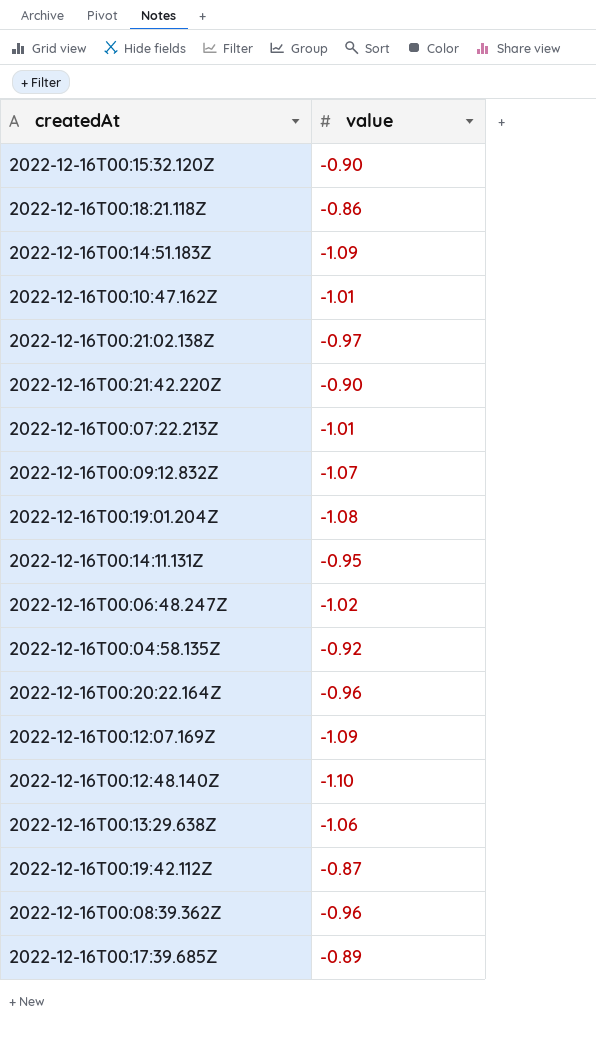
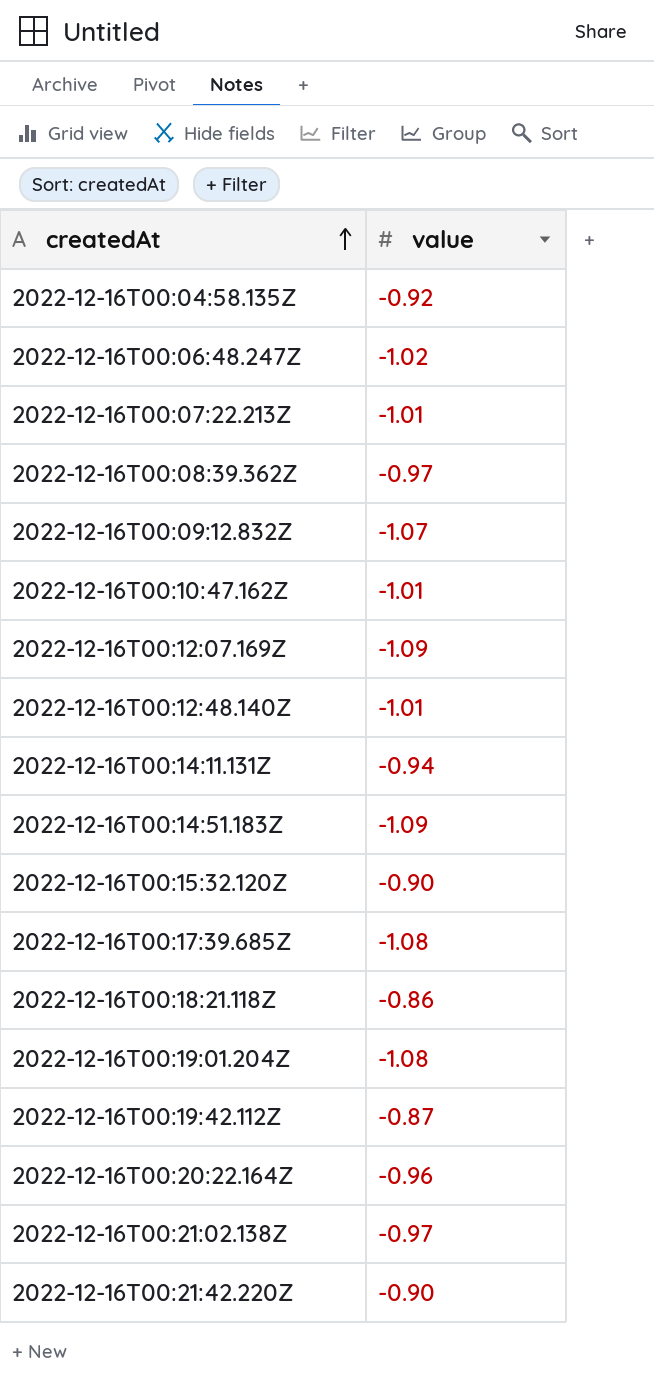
row order: none -> createdAt ascending
row 2022-12-16T00:13:29.638Z: -1.06 -> none
2022-12-16T00:08:39.362Z | value: -0.96 -> -0.97
2022-12-16T00:12:48.140Z | value: -1.10 -> -1.01
2022-12-16T00:14:11.131Z | value: -0.95 -> -0.94
2022-12-16T00:17:39.685Z | value: -0.89 -> -1.08

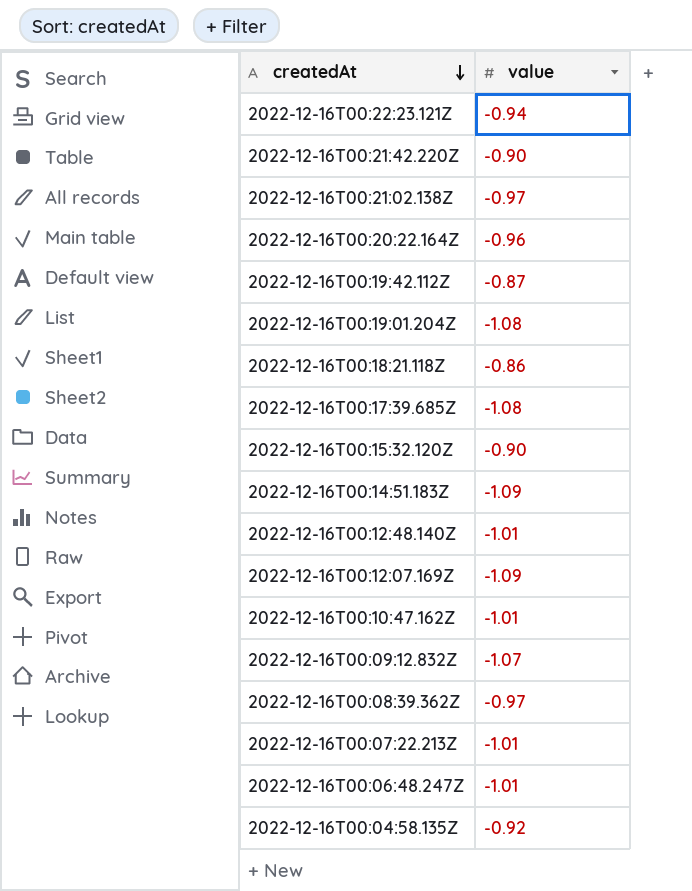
row order: createdAt ascending -> createdAt descending
row 2022-12-16T00:14:11.131Z: -0.94 -> none
row 2022-12-16T00:22:23.121Z: none -> -0.94
2022-12-16T00:06:48.247Z | value: -1.02 -> -1.01

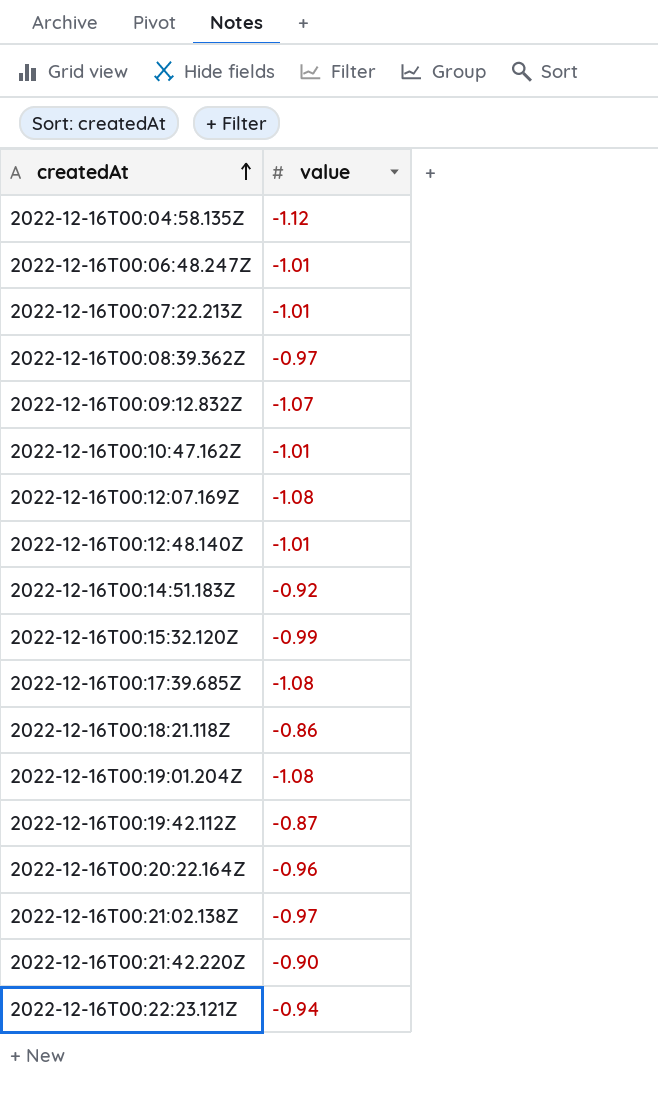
row order: createdAt descending -> createdAt ascending
2022-12-16T00:04:58.135Z | value: -0.92 -> -1.12
2022-12-16T00:12:07.169Z | value: -1.09 -> -1.08
2022-12-16T00:14:51.183Z | value: -1.09 -> -0.92
2022-12-16T00:15:32.120Z | value: -0.90 -> -0.99

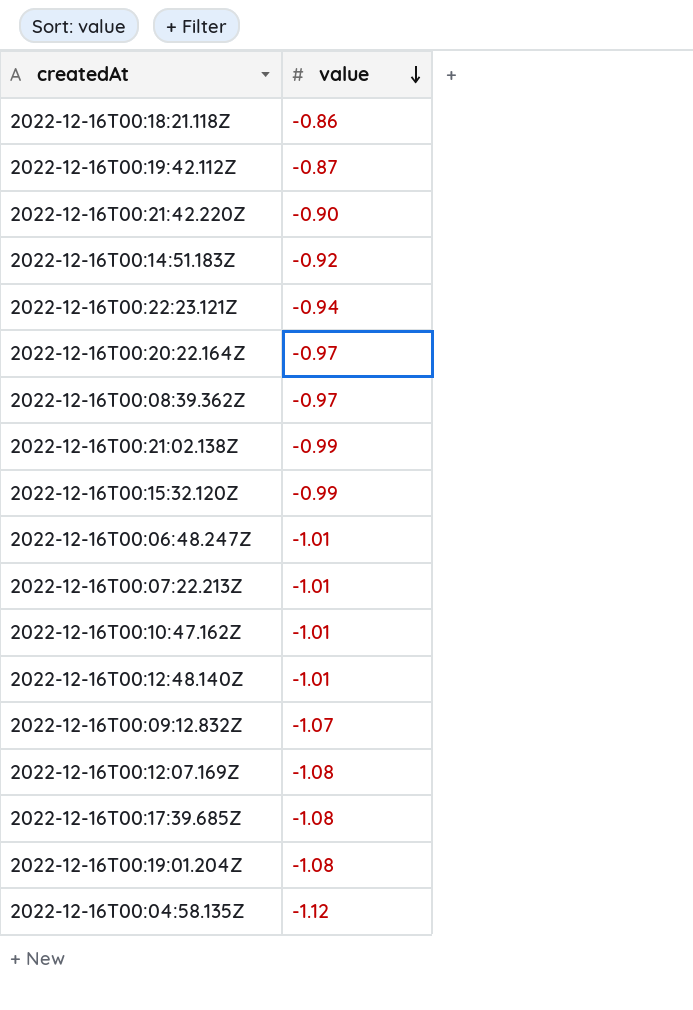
row order: createdAt ascending -> value descending
2022-12-16T00:20:22.164Z | value: -0.96 -> -0.97
2022-12-16T00:21:02.138Z | value: -0.97 -> -0.99

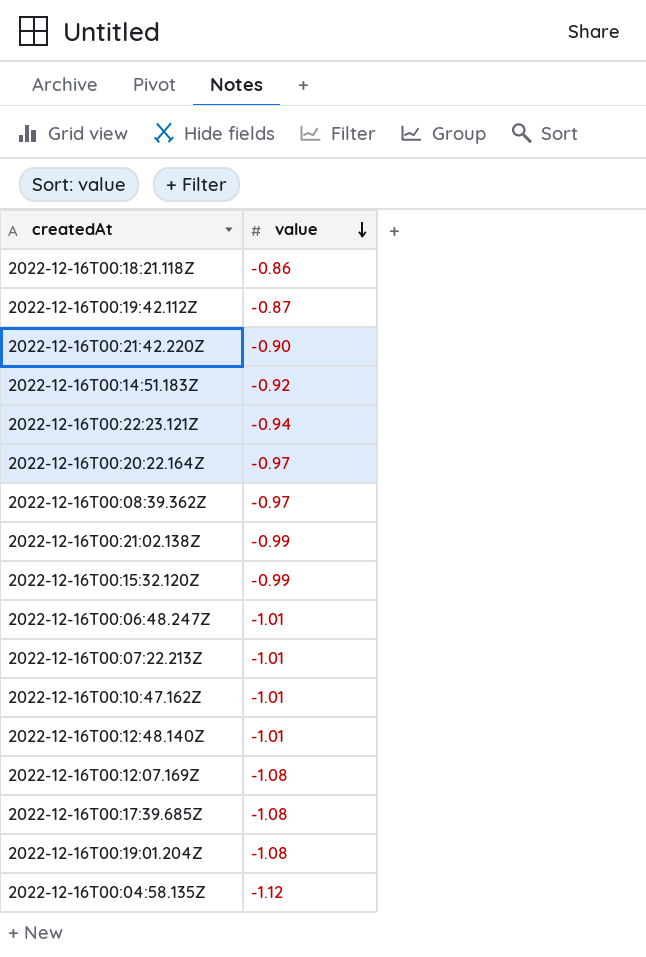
row 2022-12-16T00:09:12.832Z: -1.07 -> none

